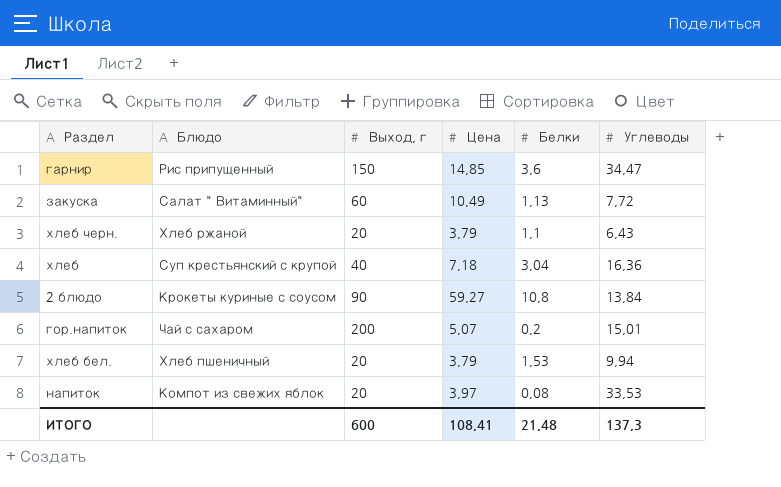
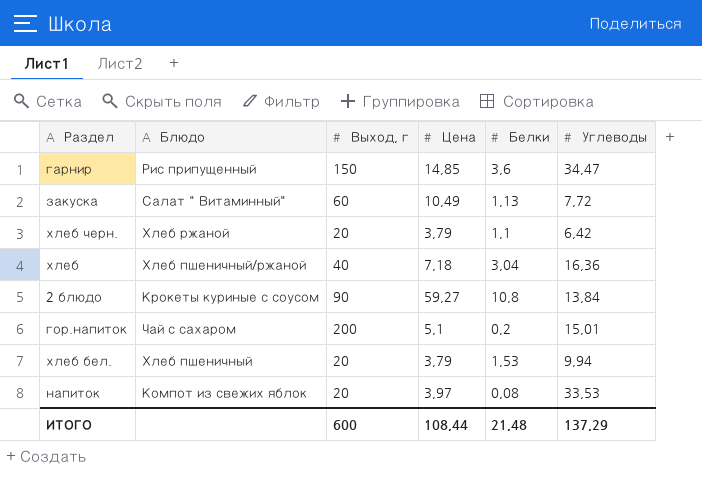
хлеб черн. | Углеводы: 6,43 -> 6,42
хлеб | Блюдо: Суп крестьянский с крупой -> Хлеб пшеничный/ржаной
гор.напиток | Цена: 5,07 -> 5,1
ИТОГО | Цена: 108,41 -> 108,44
ИТОГО | Углеводы: 137,3 -> 137,29

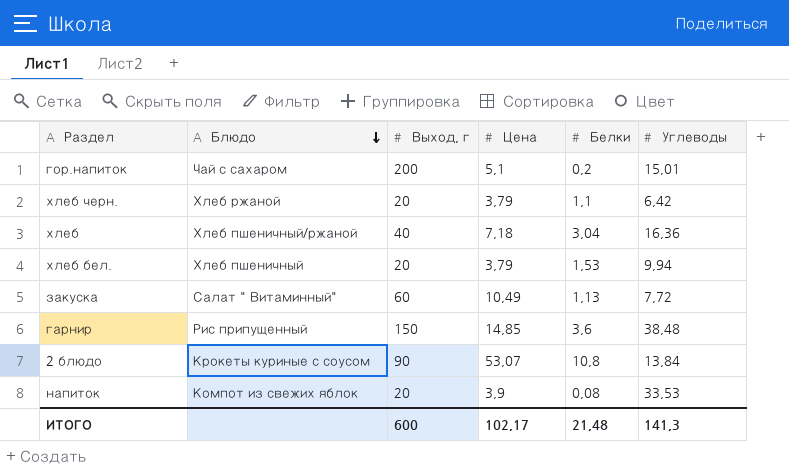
row order: none -> Блюдо descending
гарнир | Углеводы: 34,47 -> 38,48
2 блюдо | Цена: 59,27 -> 53,07
напиток | Цена: 3,97 -> 3,9
ИТОГО | Цена: 108,44 -> 102,17
ИТОГО | Углеводы: 137,29 -> 141,3

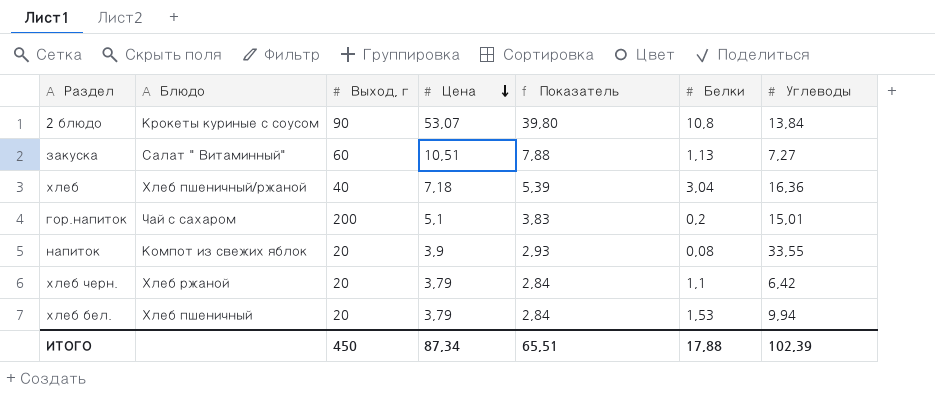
row order: Блюдо descending -> Цена descending
column Показатель | formula: none -> [Цена] * 0,75
row гарнир: Рис припущенный | 150 | 14,85 | 3,6 | 38,48 -> none
закуска | Цена: 10,49 -> 10,51
закуска | Углеводы: 7,72 -> 7,27
напиток | Углеводы: 33,53 -> 33,55
ИТОГО | Выход, г: 600 -> 450
ИТОГО | Цена: 102,17 -> 87,34
ИТОГО | Белки: 21,48 -> 17,88
ИТОГО | Углеводы: 141,3 -> 102,39

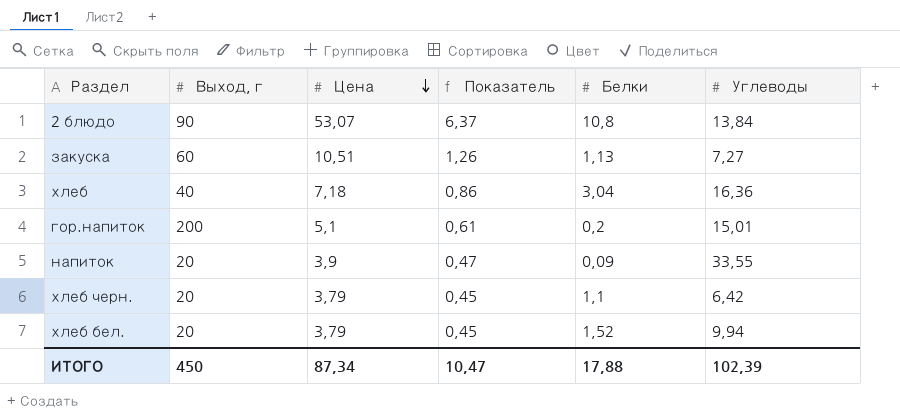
column Блюдо | position: 2 -> none
column Показатель | formula: [Цена] * 0,75 -> [Цена] * 0,12
напиток | Белки: 0,08 -> 0,09
хлеб бел. | Белки: 1,53 -> 1,52
ИТОГО | Показатель: 65,51 -> 10,47

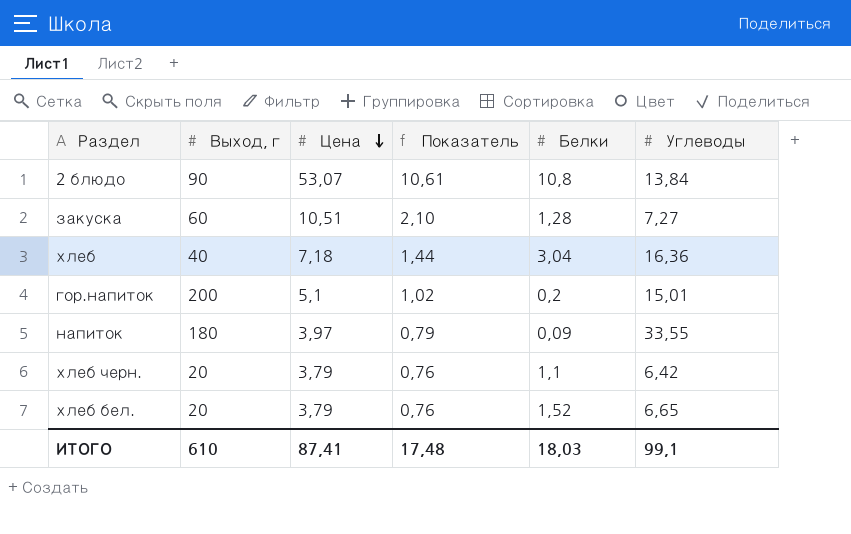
column Показатель | formula: [Цена] * 0,12 -> [Цена] * 0,2
закуска | Белки: 1,13 -> 1,28
напиток | Выход, г: 20 -> 180
напиток | Цена: 3,9 -> 3,97
хлеб бел. | Углеводы: 9,94 -> 6,65
ИТОГО | Выход, г: 450 -> 610
ИТОГО | Цена: 87,34 -> 87,41
ИТОГО | Показатель: 10,47 -> 17,48
ИТОГО | Белки: 17,88 -> 18,03
ИТОГО | Углеводы: 102,39 -> 99,1

